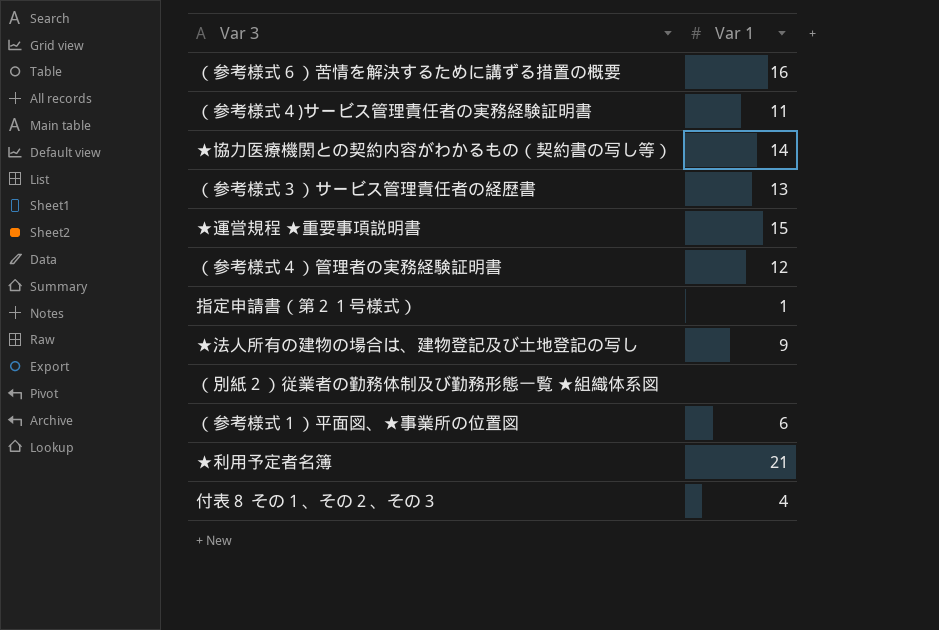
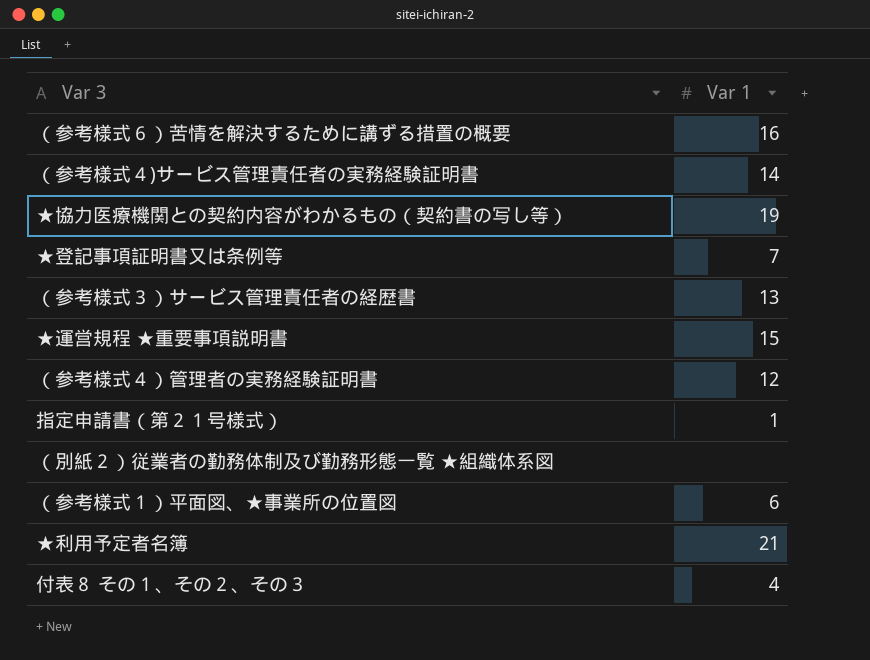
row ★法人所有の建物の場合は、建物登記及び土地登記の写し: 9 -> none
（参考様式４)サービス管理責任者の実務経験証明書 | Var 1: 11 -> 14
★協力医療機関との契約内容がわかるもの（契約書の写し等） | Var 1: 14 -> 19
row ★登記事項証明書又は条例等: none -> 7

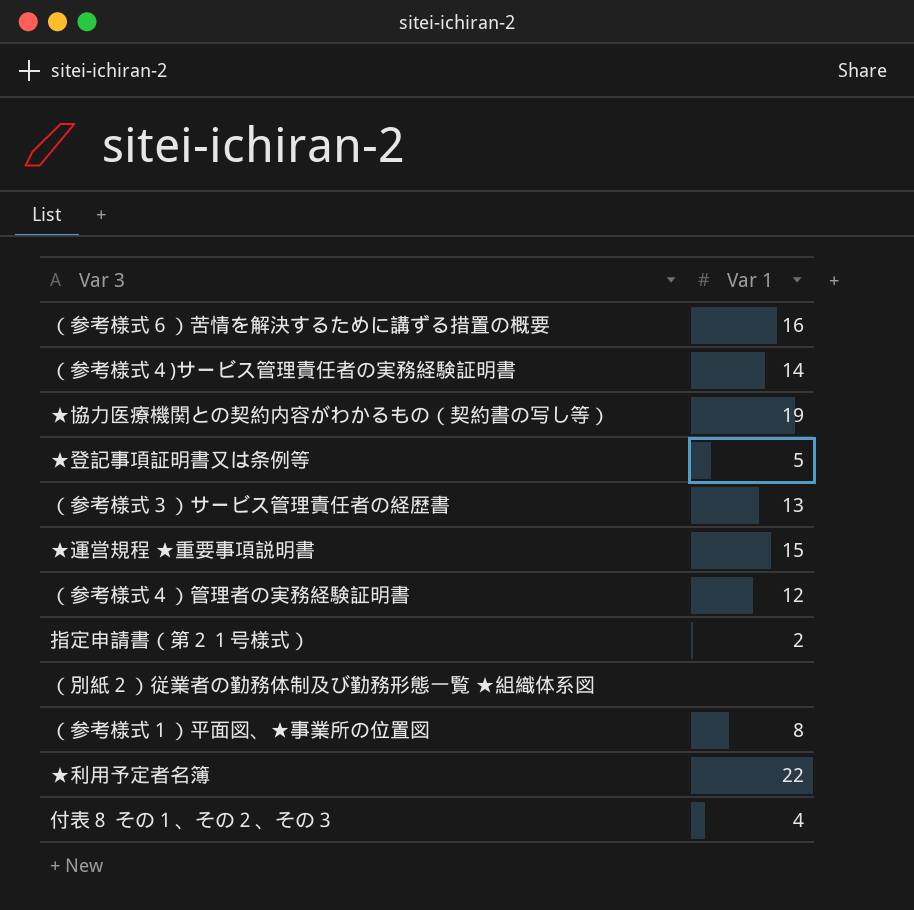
★登記事項証明書又は条例等 | Var 1: 7 -> 5
指定申請書（第２１号様式） | Var 1: 1 -> 2
（参考様式１）平面図、★事業所の位置図 | Var 1: 6 -> 8
★利用予定者名簿 | Var 1: 21 -> 22

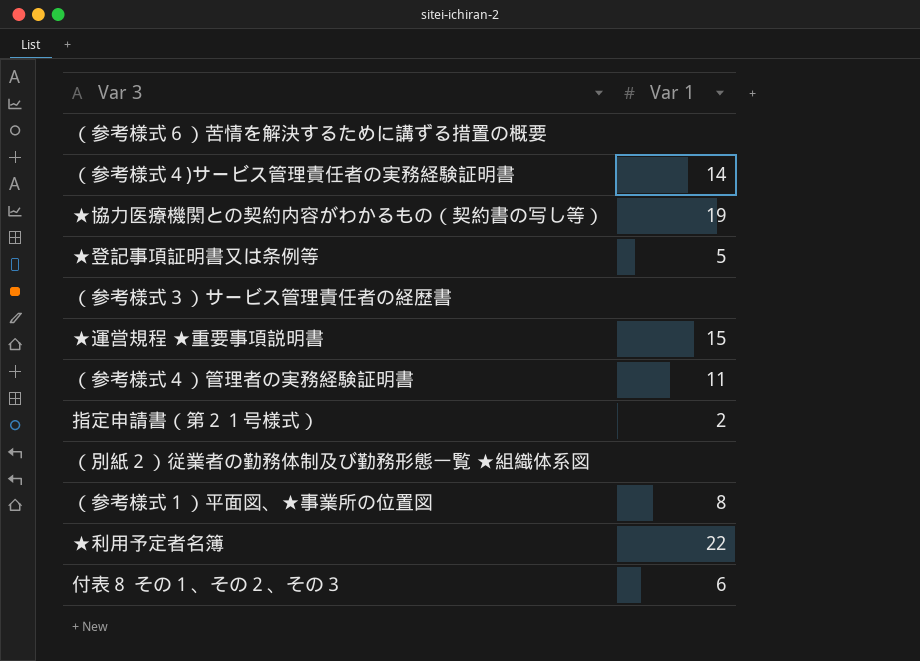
（参考様式６）苦情を解決するために講ずる措置の概要 | Var 1: 16 -> none
（参考様式３）サービス管理責任者の経歴書 | Var 1: 13 -> none
（参考様式４）管理者の実務経験証明書 | Var 1: 12 -> 11
付表８ その１、その２、その３ | Var 1: 4 -> 6

